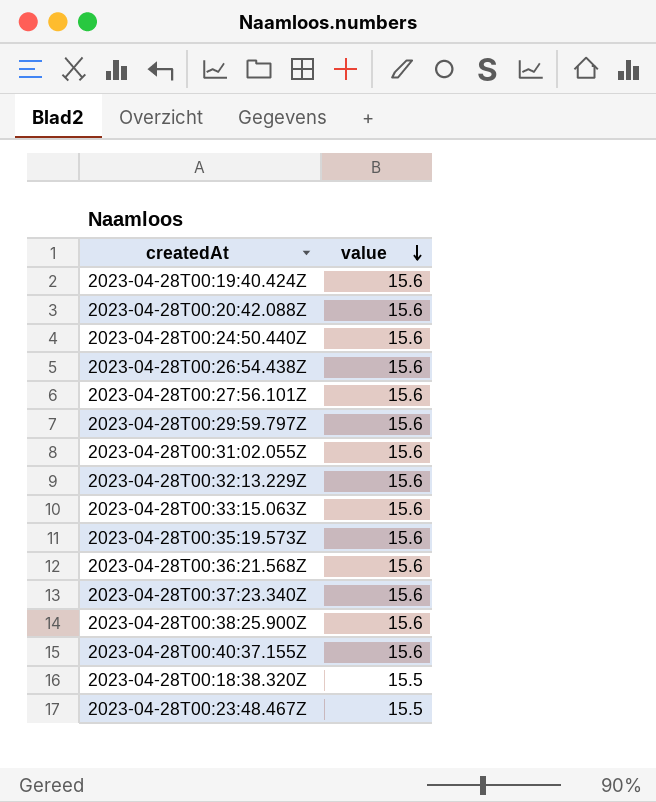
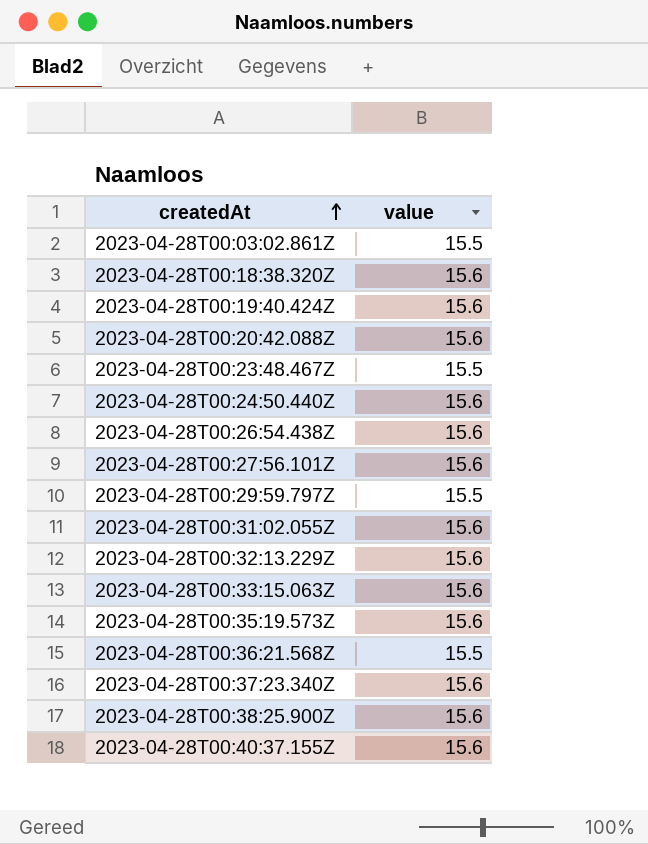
row order: value descending -> createdAt ascending
row 2023-04-28T00:03:02.861Z: none -> 15.5
2023-04-28T00:18:38.320Z | value: 15.5 -> 15.6
2023-04-28T00:29:59.797Z | value: 15.6 -> 15.5
2023-04-28T00:36:21.568Z | value: 15.6 -> 15.5

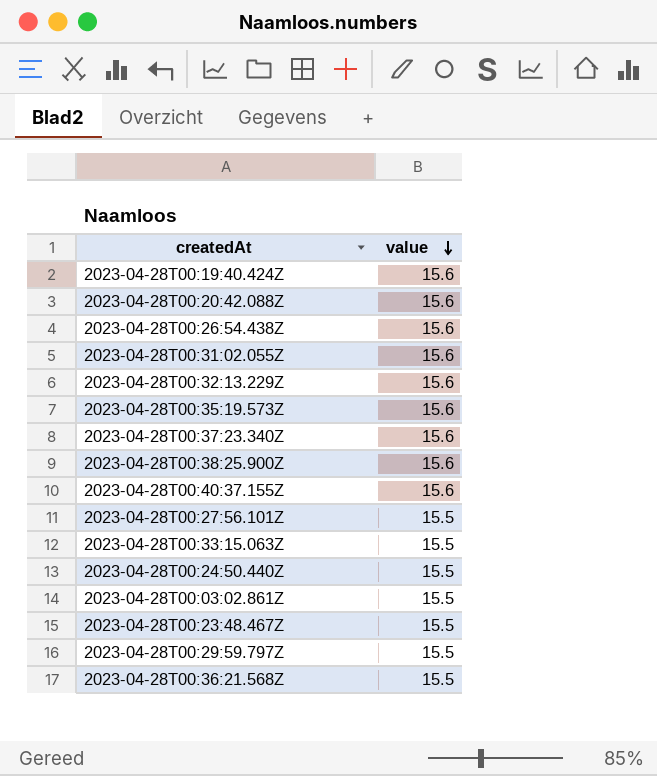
row order: createdAt ascending -> value descending
row 2023-04-28T00:18:38.320Z: 15.6 -> none
2023-04-28T00:27:56.101Z | value: 15.6 -> 15.5
2023-04-28T00:33:15.063Z | value: 15.6 -> 15.5
2023-04-28T00:24:50.440Z | value: 15.6 -> 15.5

